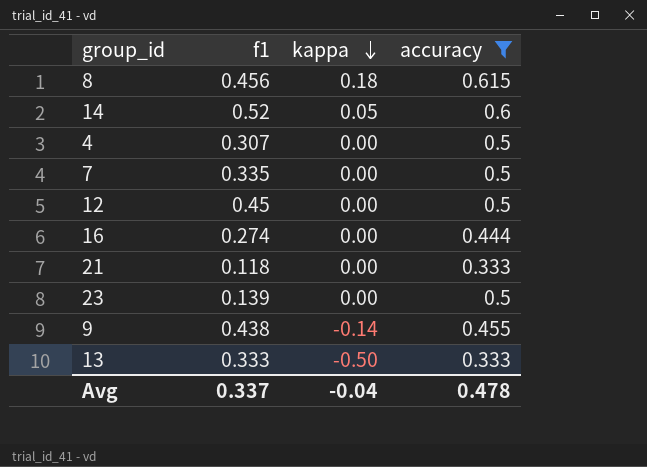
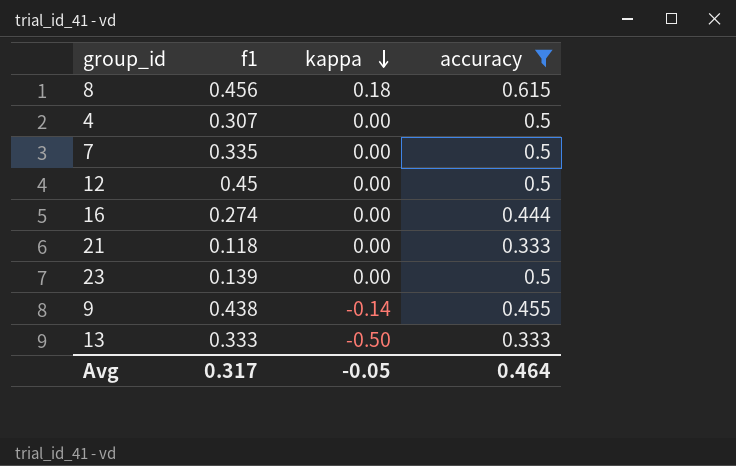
row 14: 0.52 | 0.05 | 0.6 -> none
Avg | f1: 0.337 -> 0.317
Avg | kappa: -0.04 -> -0.05
Avg | accuracy: 0.478 -> 0.464

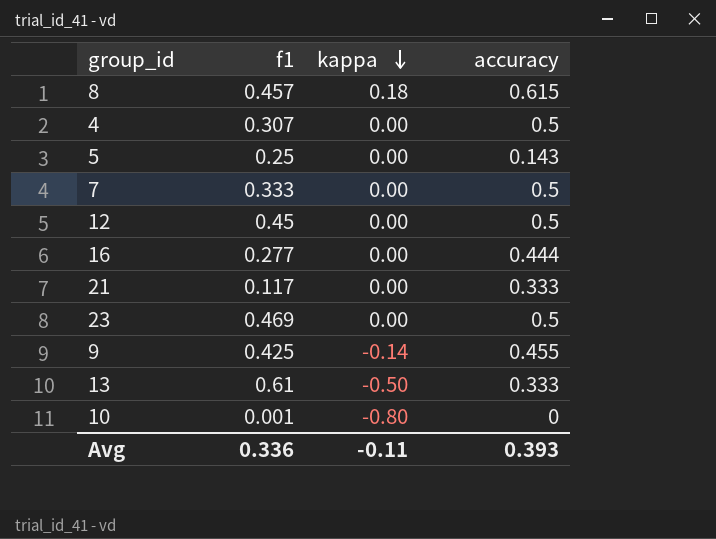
filter: accuracy >= 0.333 -> none
8 | f1: 0.456 -> 0.457
7 | f1: 0.335 -> 0.333
16 | f1: 0.274 -> 0.277
21 | f1: 0.118 -> 0.117
23 | f1: 0.139 -> 0.469
9 | f1: 0.438 -> 0.425
13 | f1: 0.333 -> 0.61
Avg | f1: 0.317 -> 0.336
Avg | kappa: -0.05 -> -0.11
Avg | accuracy: 0.464 -> 0.393

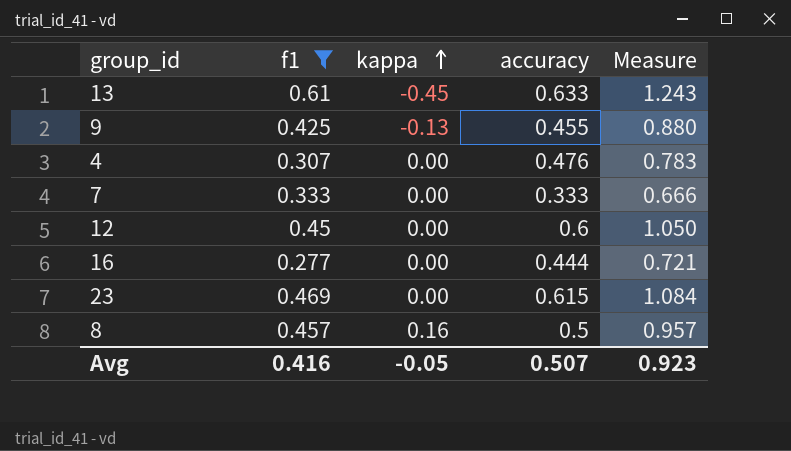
filter: none -> f1 >= 0.277
row order: kappa descending -> kappa ascending
column Measure | formula: none -> [f1] + [accuracy]
13 | kappa: -0.50 -> -0.45
13 | accuracy: 0.333 -> 0.633
9 | kappa: -0.14 -> -0.13
4 | accuracy: 0.5 -> 0.476
7 | accuracy: 0.5 -> 0.333
12 | accuracy: 0.5 -> 0.6
23 | accuracy: 0.5 -> 0.615
8 | kappa: 0.18 -> 0.16
8 | accuracy: 0.615 -> 0.5
Avg | f1: 0.336 -> 0.416
Avg | kappa: -0.11 -> -0.05
Avg | accuracy: 0.393 -> 0.507

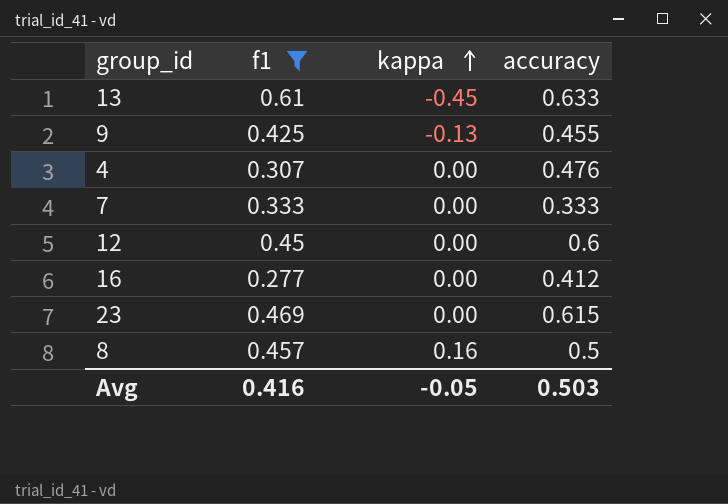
column Measure | formula: [f1] + [accuracy] -> none
16 | accuracy: 0.444 -> 0.412
Avg | accuracy: 0.507 -> 0.503

